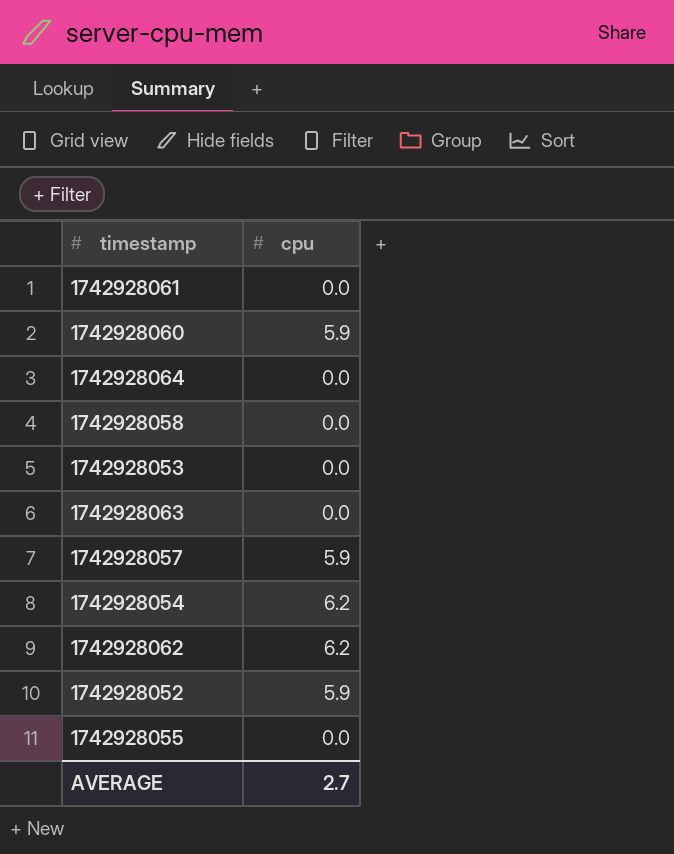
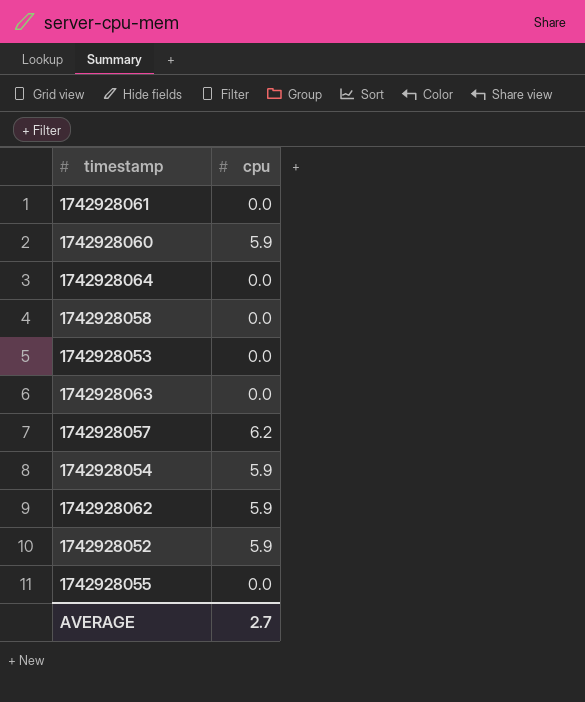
1742928057 | cpu: 5.9 -> 6.2
1742928054 | cpu: 6.2 -> 5.9
1742928062 | cpu: 6.2 -> 5.9

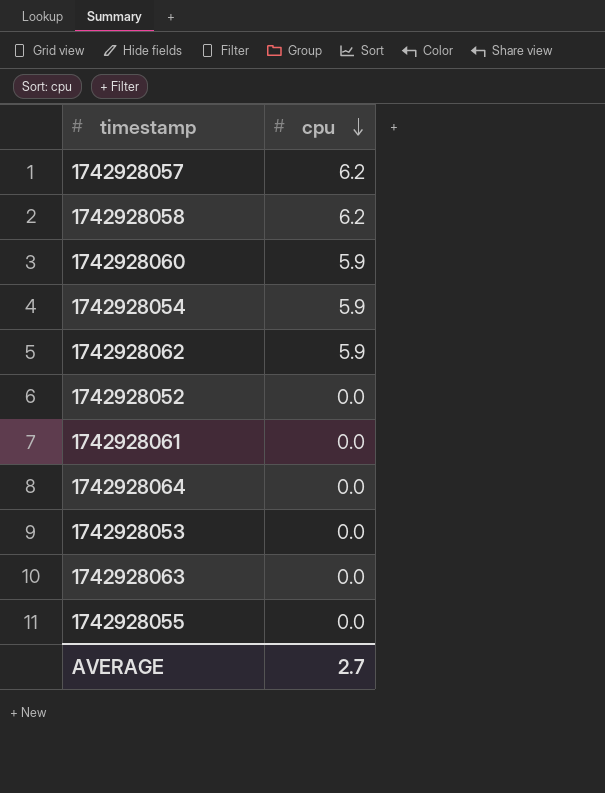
row order: none -> cpu descending
1742928058 | cpu: 0.0 -> 6.2
1742928052 | cpu: 5.9 -> 0.0

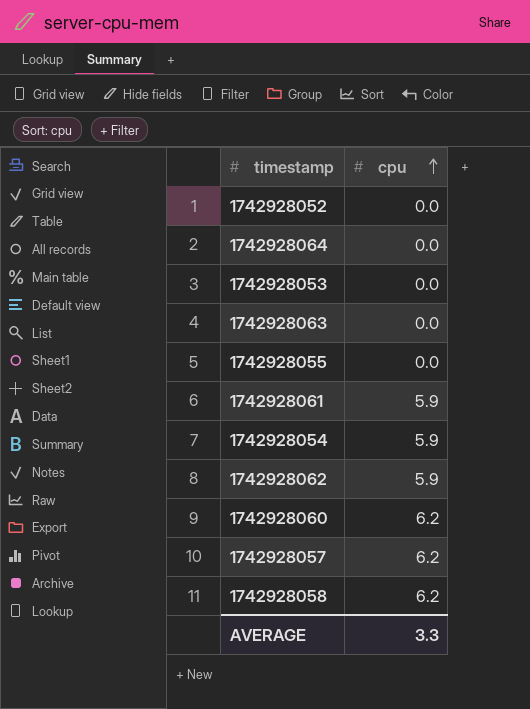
row order: cpu descending -> cpu ascending
1742928061 | cpu: 0.0 -> 5.9
1742928060 | cpu: 5.9 -> 6.2
AVERAGE | cpu: 2.7 -> 3.3

